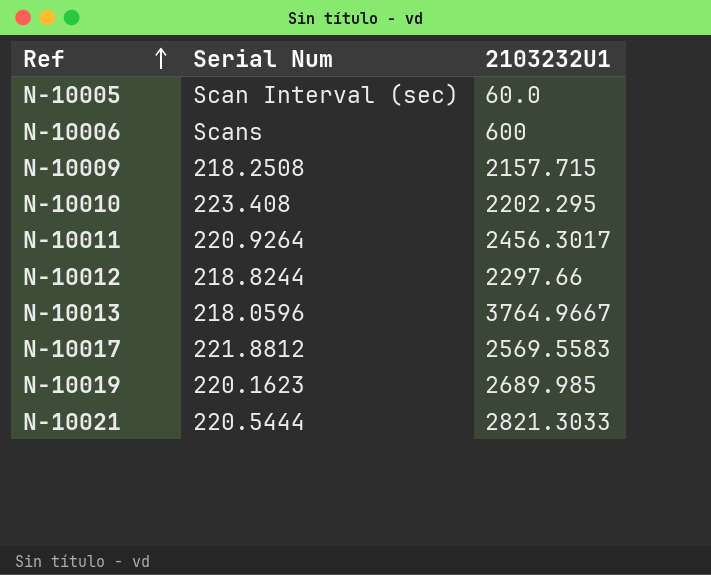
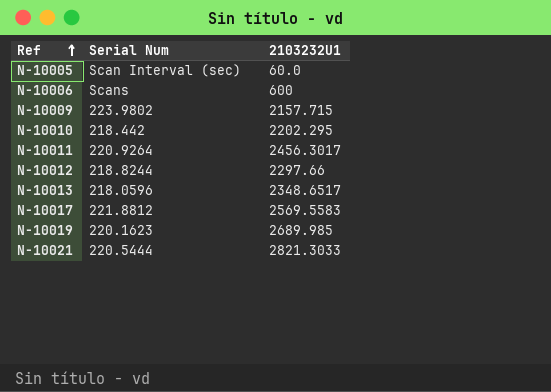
N-10009 | Serial Num: 218.2508 -> 223.9802
N-10010 | Serial Num: 223.408 -> 218.442
N-10013 | 2103232U1: 3764.9667 -> 2348.6517

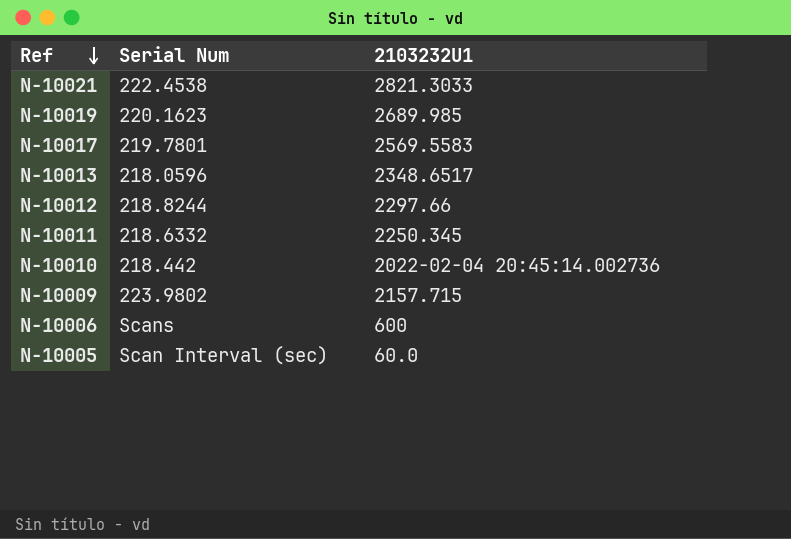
row order: Ref ascending -> Ref descending
N-10021 | Serial Num: 220.5444 -> 222.4538
N-10017 | Serial Num: 221.8812 -> 219.7801
N-10011 | Serial Num: 220.9264 -> 218.6332
N-10011 | 2103232U1: 2456.3017 -> 2250.345
N-10010 | 2103232U1: 2202.295 -> 2022-02-04 20:45:14.002736

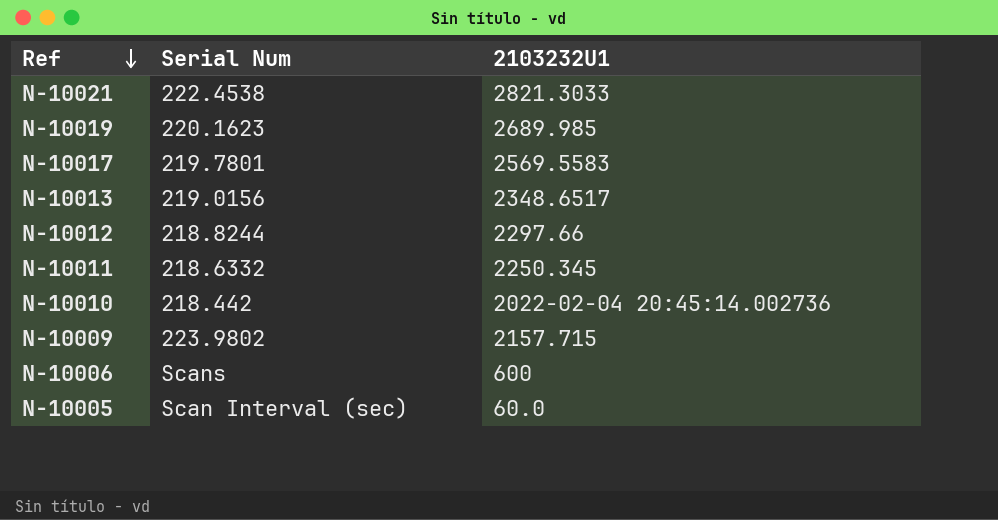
N-10013 | Serial Num: 218.0596 -> 219.0156

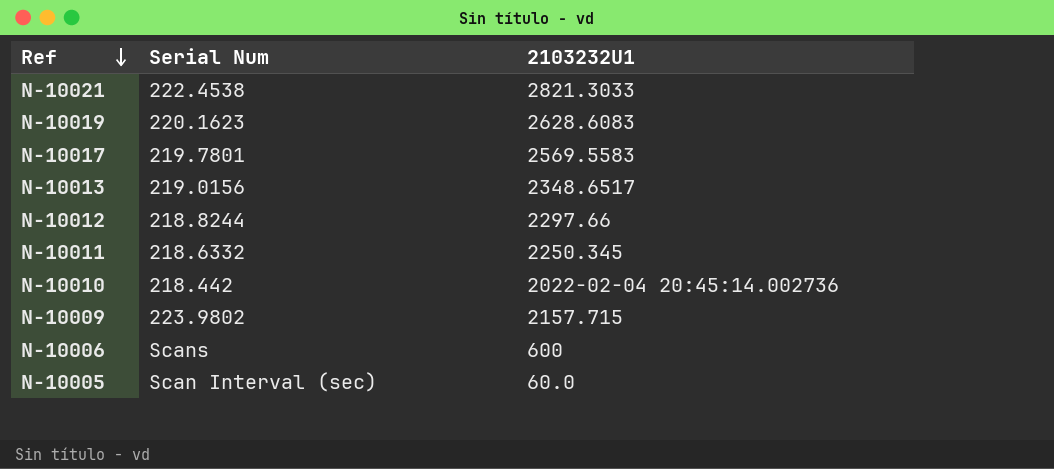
N-10019 | 2103232U1: 2689.985 -> 2628.6083

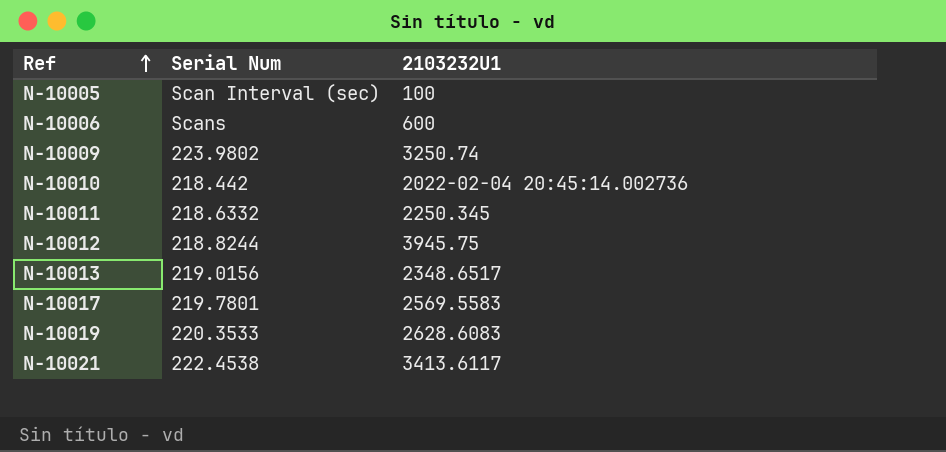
row order: Ref descending -> Ref ascending
N-10005 | 2103232U1: 60.0 -> 100
N-10009 | 2103232U1: 2157.715 -> 3250.74
N-10012 | 2103232U1: 2297.66 -> 3945.75
N-10019 | Serial Num: 220.1623 -> 220.3533
N-10021 | 2103232U1: 2821.3033 -> 3413.6117

